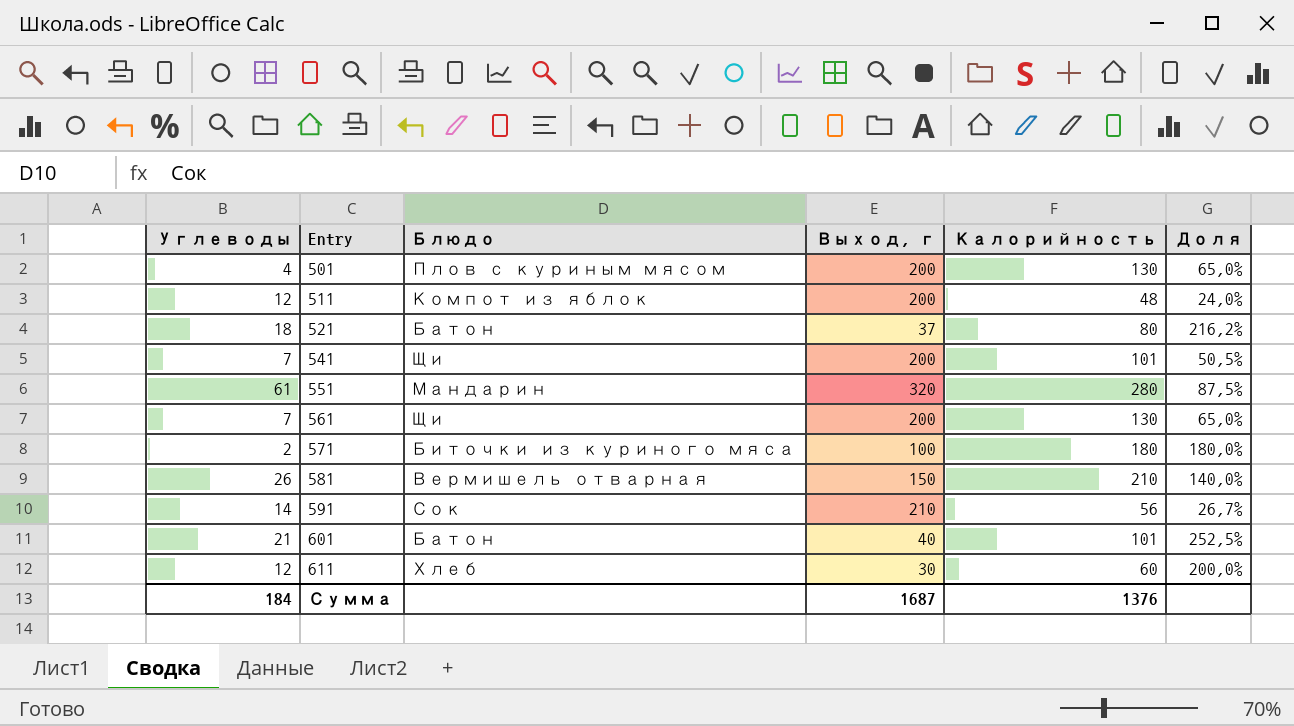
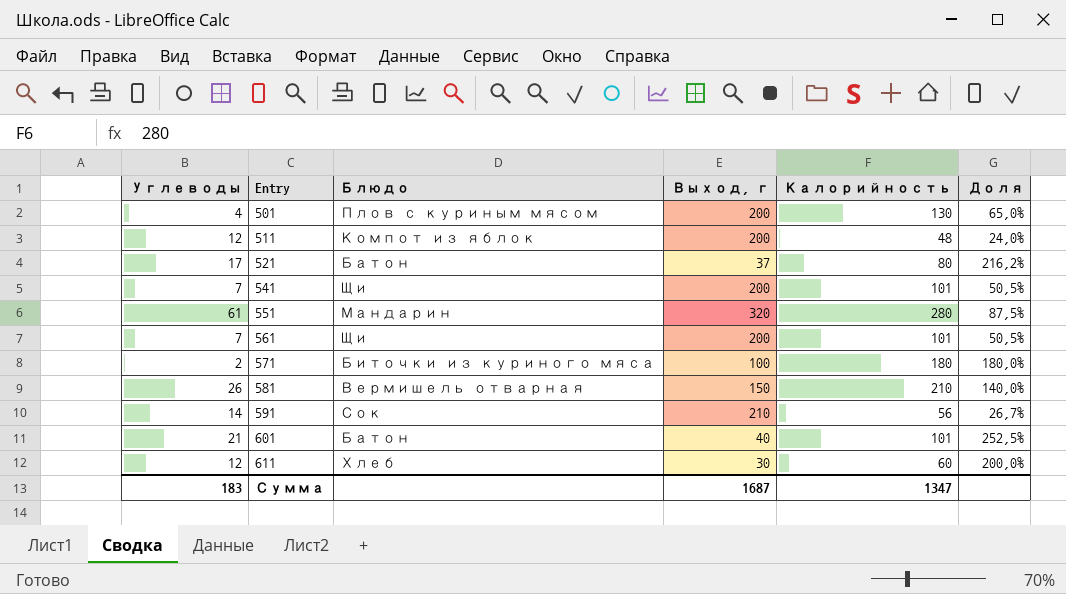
521 | Углеводы: 18 -> 17
561 | Калорийность: 130 -> 101
561 | Доля: 65,0% -> 50,5%
Сумма | Углеводы: 184 -> 183
Сумма | Калорийность: 1376 -> 1347

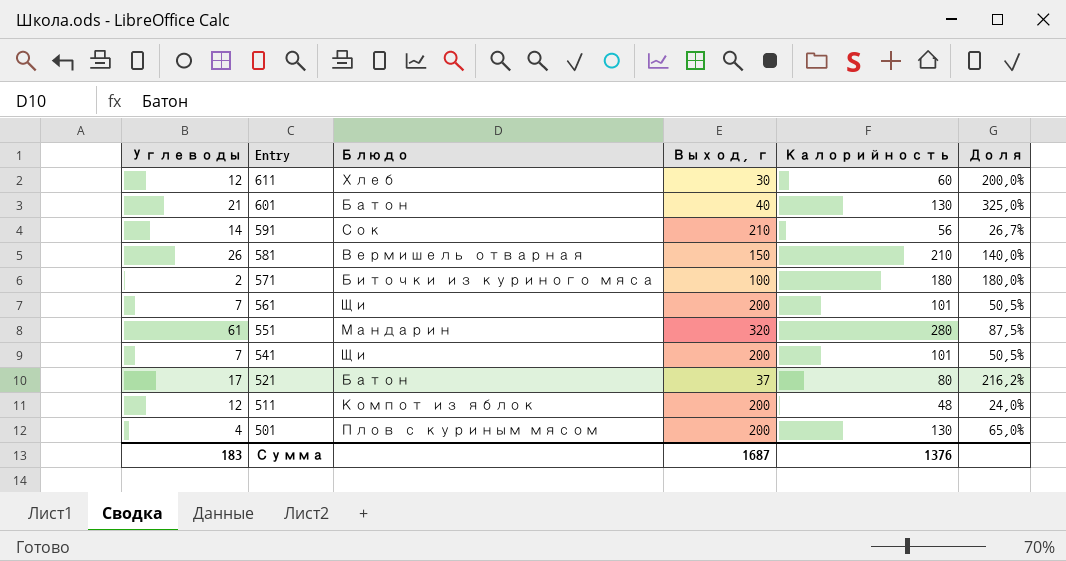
row order: Entry ascending -> Entry descending
601 | Калорийность: 101 -> 130
601 | Доля: 252,5% -> 325,0%
Сумма | Калорийность: 1347 -> 1376

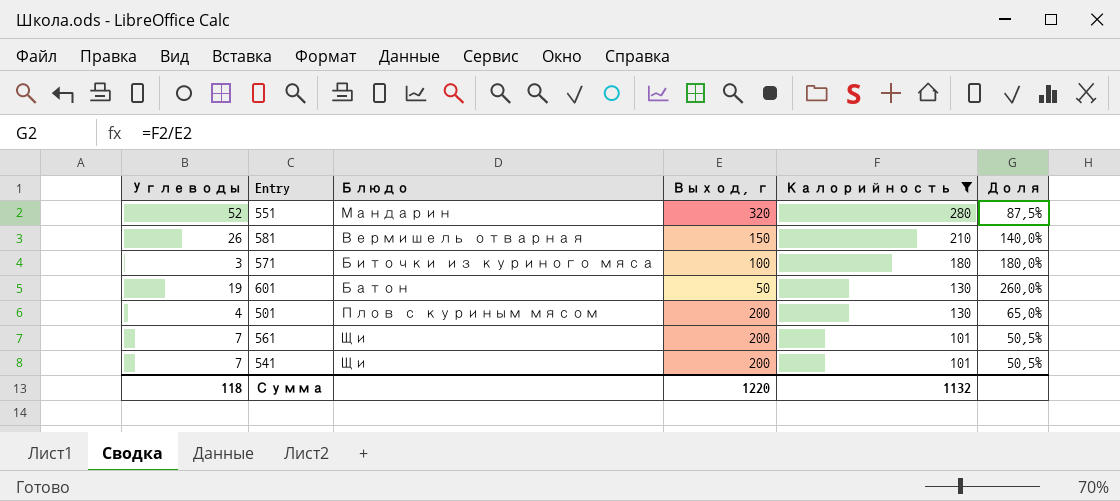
filter: none -> Калорийность >= 101
row order: Entry descending -> Калорийность descending
551 | Углеводы: 61 -> 52
571 | Углеводы: 2 -> 3
601 | Углеводы: 21 -> 19
601 | Выход, г: 40 -> 50
601 | Доля: 325,0% -> 260,0%
Сумма | Углеводы: 183 -> 118
Сумма | Выход, г: 1687 -> 1220
Сумма | Калорийность: 1376 -> 1132

